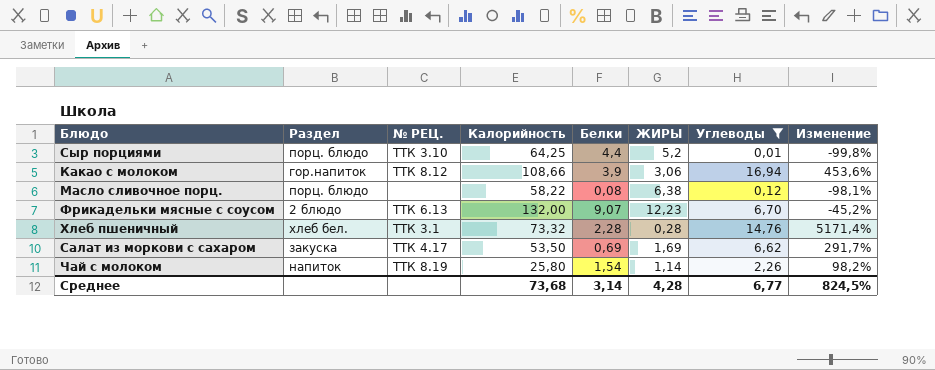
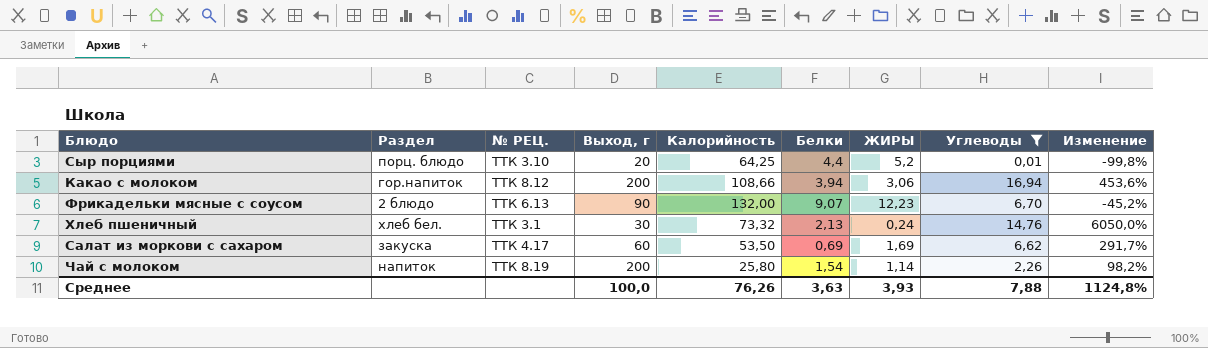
column Выход, г | position: none -> 4
row Масло сливочное порц.: порц. блюдо | none | 58,22 | 0,08 | 6,38 | 0,12 | -98,1% -> none
Какао с молоком | Белки: 3,9 -> 3,94
Хлеб пшеничный | Белки: 2,28 -> 2,13
Хлеб пшеничный | ЖИРЫ: 0,28 -> 0,24
Хлеб пшеничный | Изменение: 5171,4% -> 6050,0%
Среднее | Калорийность: 73,68 -> 76,26
Среднее | Белки: 3,14 -> 3,63
Среднее | ЖИРЫ: 4,28 -> 3,93
Среднее | Углеводы: 6,77 -> 7,88
Среднее | Изменение: 824,5% -> 1124,8%

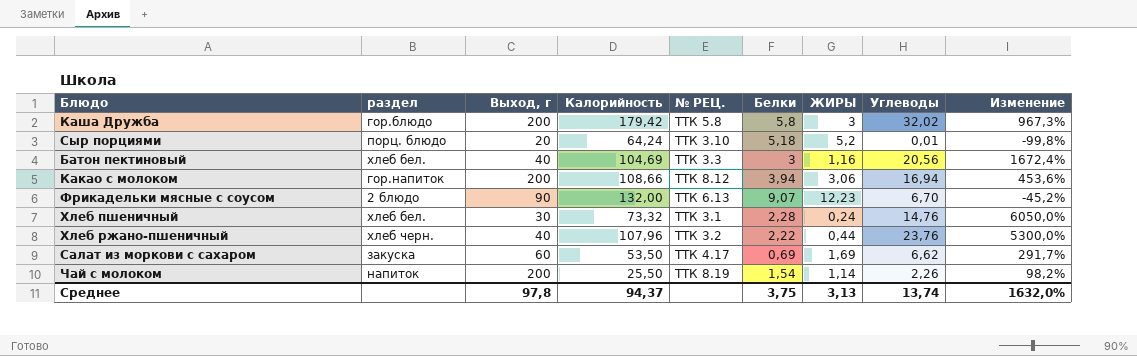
filter: Углеводы <= 16,94 -> none
column name: Раздел -> раздел
column № РЕЦ. | position: 3 -> 5
Сыр порциями | Калорийность: 64,25 -> 64,24
Сыр порциями | Белки: 4,4 -> 5,18
Хлеб пшеничный | Белки: 2,13 -> 2,28
Чай с молоком | Калорийность: 25,80 -> 25,50
Среднее | Выход, г: 100,0 -> 97,8
Среднее | Калорийность: 76,26 -> 94,37
Среднее | Белки: 3,63 -> 3,75
Среднее | ЖИРЫ: 3,93 -> 3,13
Среднее | Углеводы: 7,88 -> 13,74
Среднее | Изменение: 1124,8% -> 1632,0%

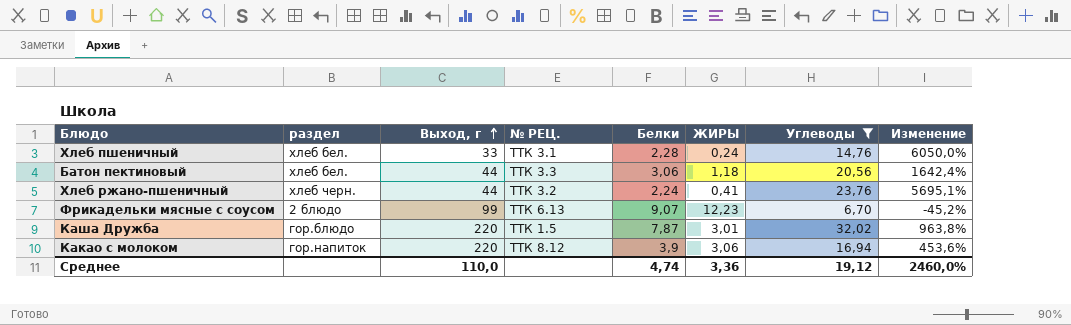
filter: none -> Углеводы >= 6,70
row order: none -> Выход, г ascending
column Калорийность | position: 4 -> none
Хлеб пшеничный | Выход, г: 30 -> 33
Батон пектиновый | Выход, г: 40 -> 44
Батон пектиновый | Белки: 3 -> 3,06
Батон пектиновый | ЖИРЫ: 1,16 -> 1,18
Батон пектиновый | Изменение: 1672,4% -> 1642,4%
Хлеб ржано-пшеничный | Выход, г: 40 -> 44
Хлеб ржано-пшеничный | Белки: 2,22 -> 2,24
Хлеб ржано-пшеничный | ЖИРЫ: 0,44 -> 0,41
Хлеб ржано-пшеничный | Изменение: 5300,0% -> 5695,1%
Фрикадельки мясные с соусом | Выход, г: 90 -> 99
Каша Дружба | Выход, г: 200 -> 220
Каша Дружба | № РЕЦ.: ТТК 5.8 -> ТТК 1.5
Каша Дружба | Белки: 5,8 -> 7,87
Каша Дружба | ЖИРЫ: 3 -> 3,01
Каша Дружба | Изменение: 967,3% -> 963,8%
Какао с молоком | Выход, г: 200 -> 220
Какао с молоком | Белки: 3,94 -> 3,9
Среднее | Выход, г: 97,8 -> 110,0
Среднее | Белки: 3,75 -> 4,74
Среднее | ЖИРЫ: 3,13 -> 3,36
Среднее | Углеводы: 13,74 -> 19,12
Среднее | Изменение: 1632,0% -> 2460,0%

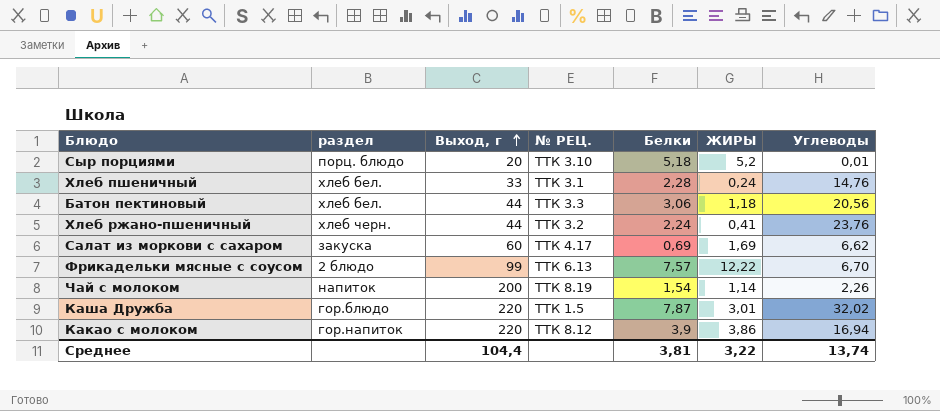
filter: Углеводы >= 6,70 -> none
column Изменение | formula: ([Углеводы] - [ЖИРЫ]) / [ЖИРЫ] -> none
Фрикадельки мясные с соусом | Белки: 9,07 -> 7,57
Фрикадельки мясные с соусом | ЖИРЫ: 12,23 -> 12,22
Какао с молоком | ЖИРЫ: 3,06 -> 3,86
Среднее | Выход, г: 110,0 -> 104,4
Среднее | Белки: 4,74 -> 3,81
Среднее | ЖИРЫ: 3,36 -> 3,22
Среднее | Углеводы: 19,12 -> 13,74

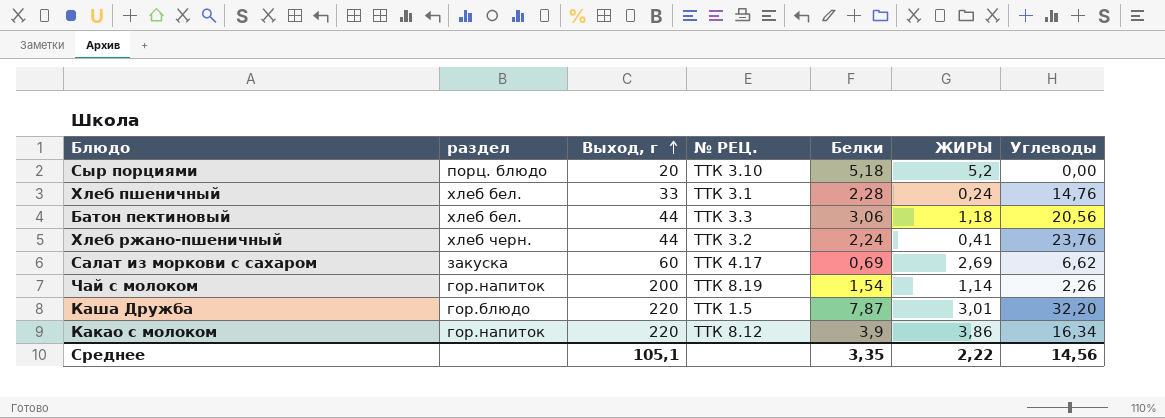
row Фрикадельки мясные с соусом: 2 блюдо | 99 | ТТК 6.13 | 7,57 | 12,22 | 6,70 -> none
Сыр порциями | Углеводы: 0,01 -> 0,00
Салат из моркови с сахаром | ЖИРЫ: 1,69 -> 2,69
Чай с молоком | раздел: напиток -> гор.напиток
Каша Дружба | Углеводы: 32,02 -> 32,20
Какао с молоком | Углеводы: 16,94 -> 16,34
Среднее | Выход, г: 104,4 -> 105,1
Среднее | Белки: 3,81 -> 3,35
Среднее | ЖИРЫ: 3,22 -> 2,22
Среднее | Углеводы: 13,74 -> 14,56

